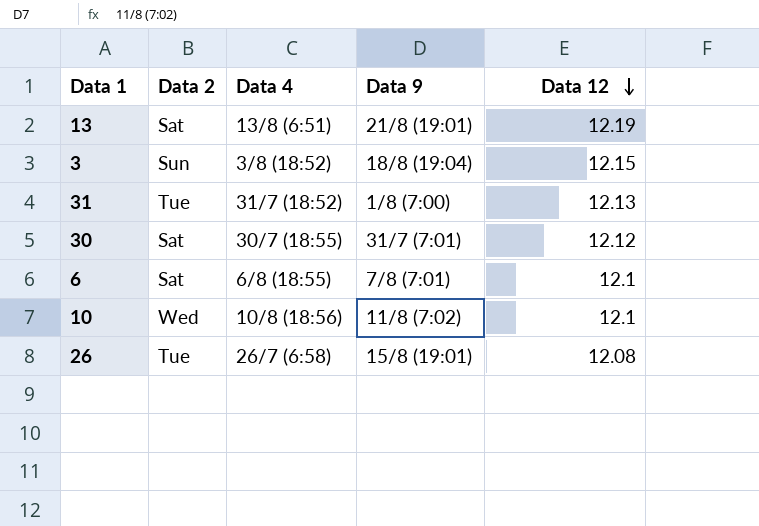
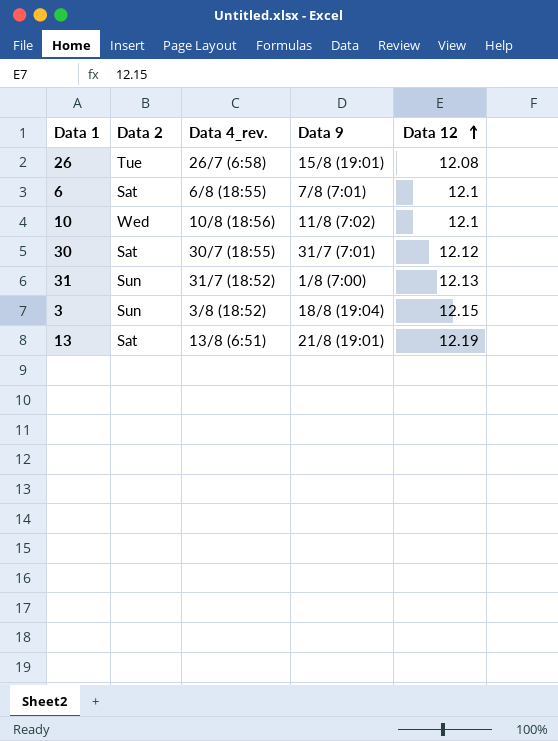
row order: Data 12 descending -> Data 12 ascending
column name: Data 4 -> Data 4_rev.
31 | Data 2: Tue -> Sun

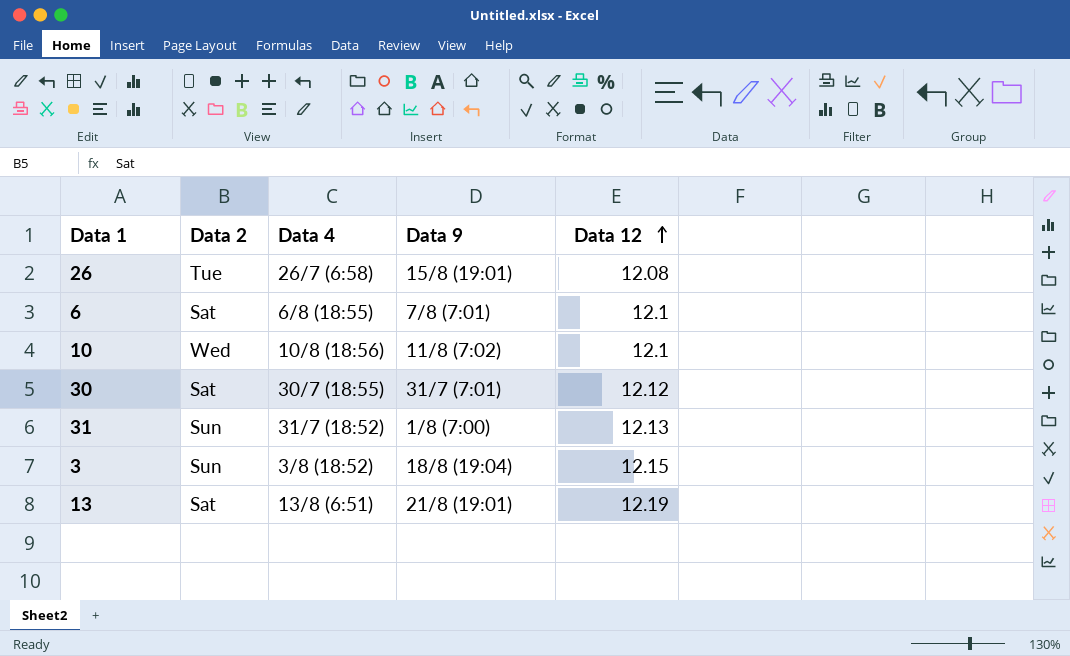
column name: Data 4_rev. -> Data 4

